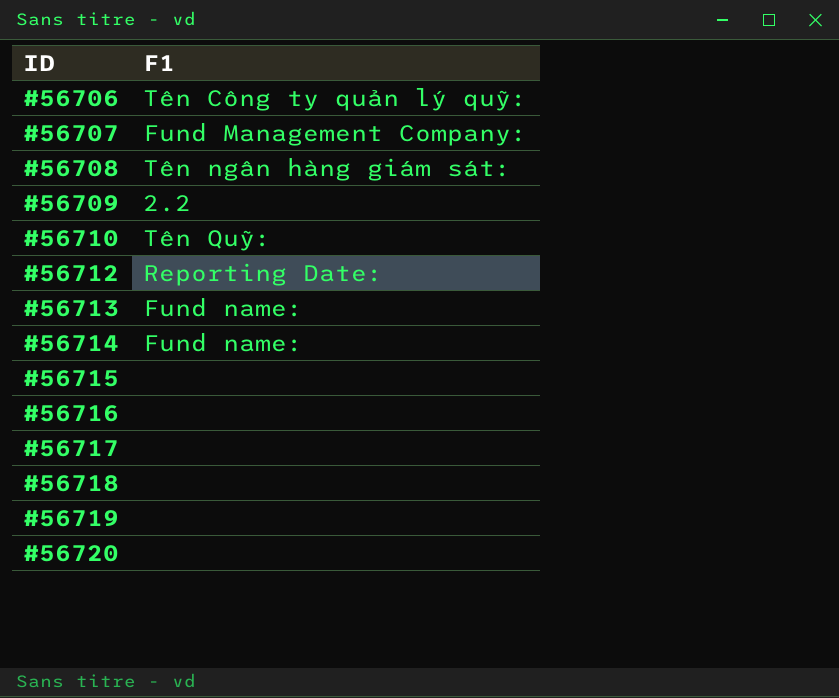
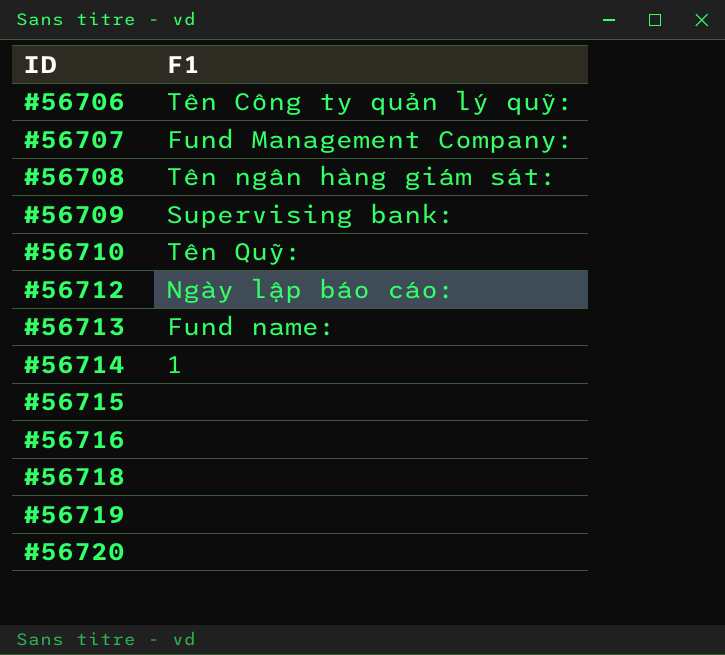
row #56717: none -> none
#56709 | F1: 2.2 -> Supervising bank:
#56712 | F1: Reporting Date: -> Ngày lập báo cáo:
#56714 | F1: Fund name: -> 1

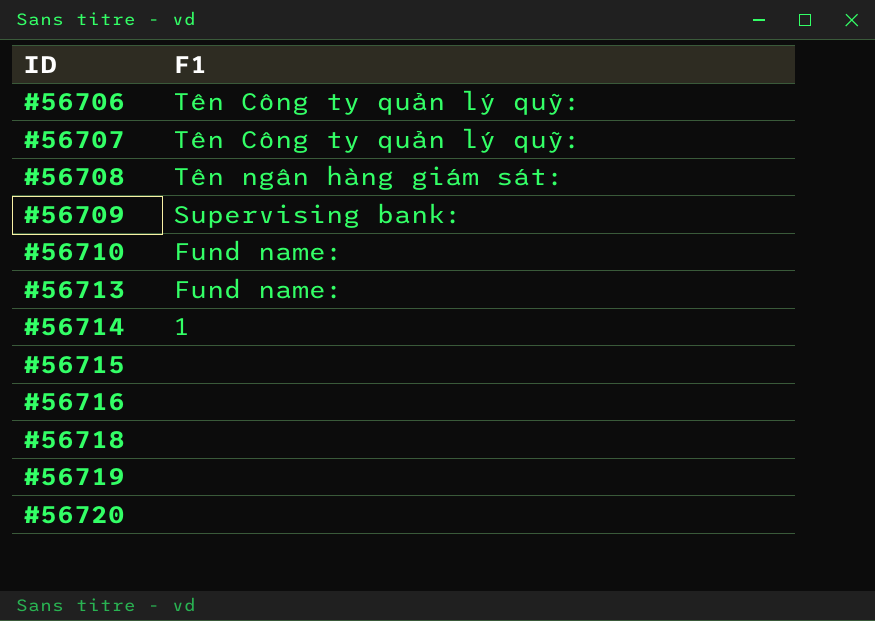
row #56712: Ngày lập báo cáo: -> none
#56707 | F1: Fund Management Company: -> Tên Công ty quản lý quỹ:
#56710 | F1: Tên Quỹ: -> Fund name:

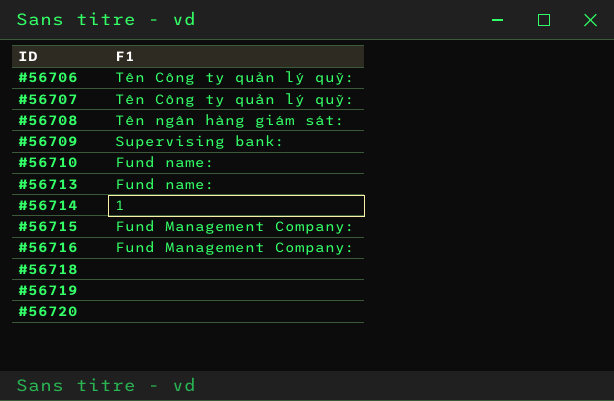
#56715 | F1: none -> Fund Management Company:
#56716 | F1: none -> Fund Management Company:

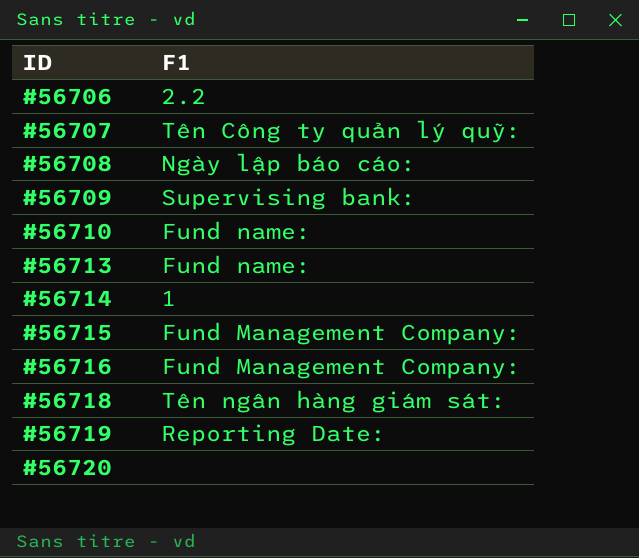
#56706 | F1: Tên Công ty quản lý quỹ: -> 2.2
#56708 | F1: Tên ngân hàng giám sát: -> Ngày lập báo cáo:
#56718 | F1: none -> Tên ngân hàng giám sát:
#56719 | F1: none -> Reporting Date:

